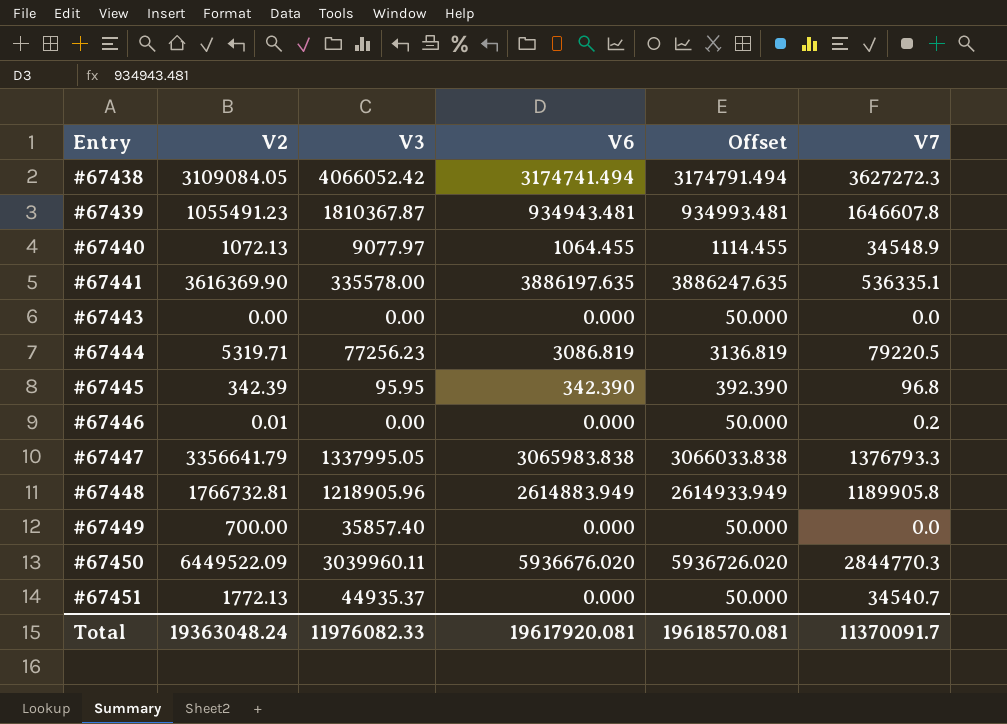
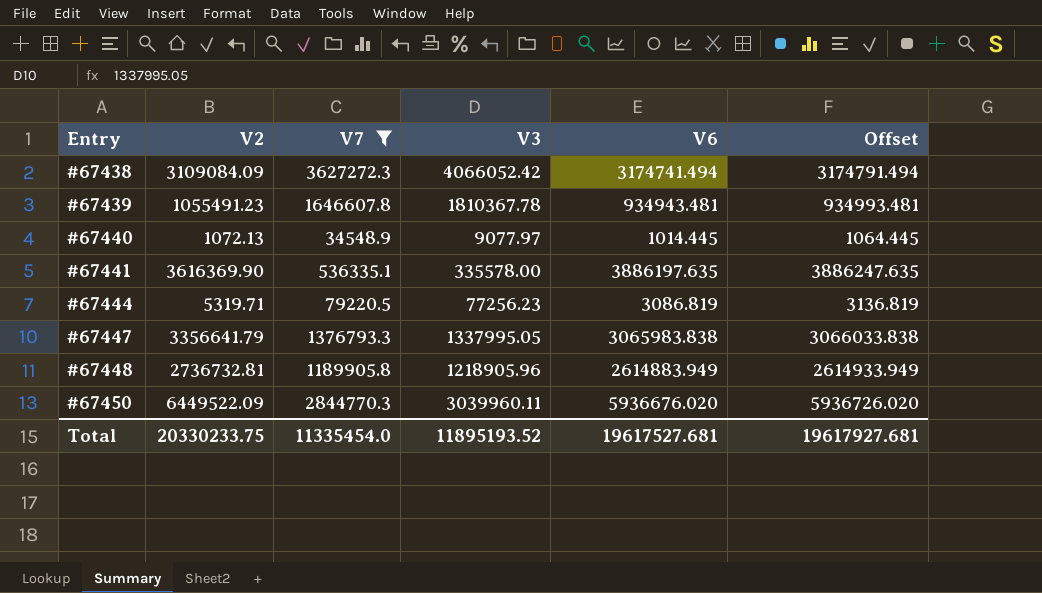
filter: none -> V7 >= 34548.9
column V7 | position: 6 -> 3
#67438 | V2: 3109084.05 -> 3109084.09
#67439 | V3: 1810367.87 -> 1810367.78
#67440 | V6: 1064.455 -> 1014.445
#67440 | Offset: 1114.455 -> 1064.445
#67448 | V2: 1766732.81 -> 2736732.81
Total | V2: 19363048.24 -> 20330233.75
Total | V7: 11370091.7 -> 11335454.0
Total | V3: 11976082.33 -> 11895193.52
Total | V6: 19617920.081 -> 19617527.681
Total | Offset: 19618570.081 -> 19617927.681

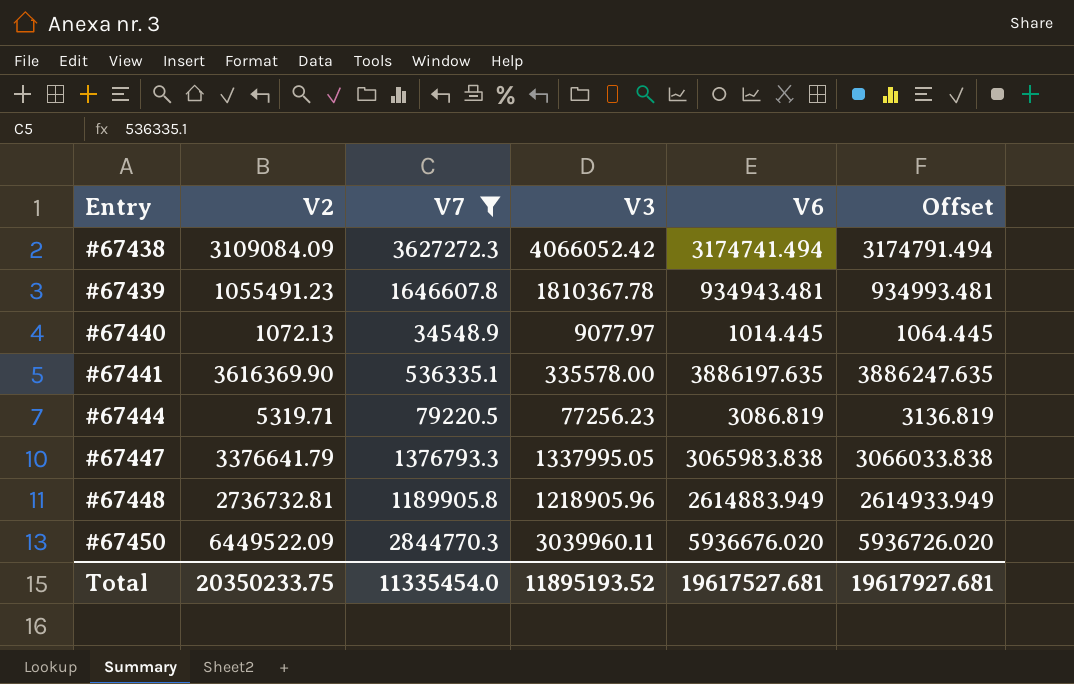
#67447 | V2: 3356641.79 -> 3376641.79
Total | V2: 20330233.75 -> 20350233.75

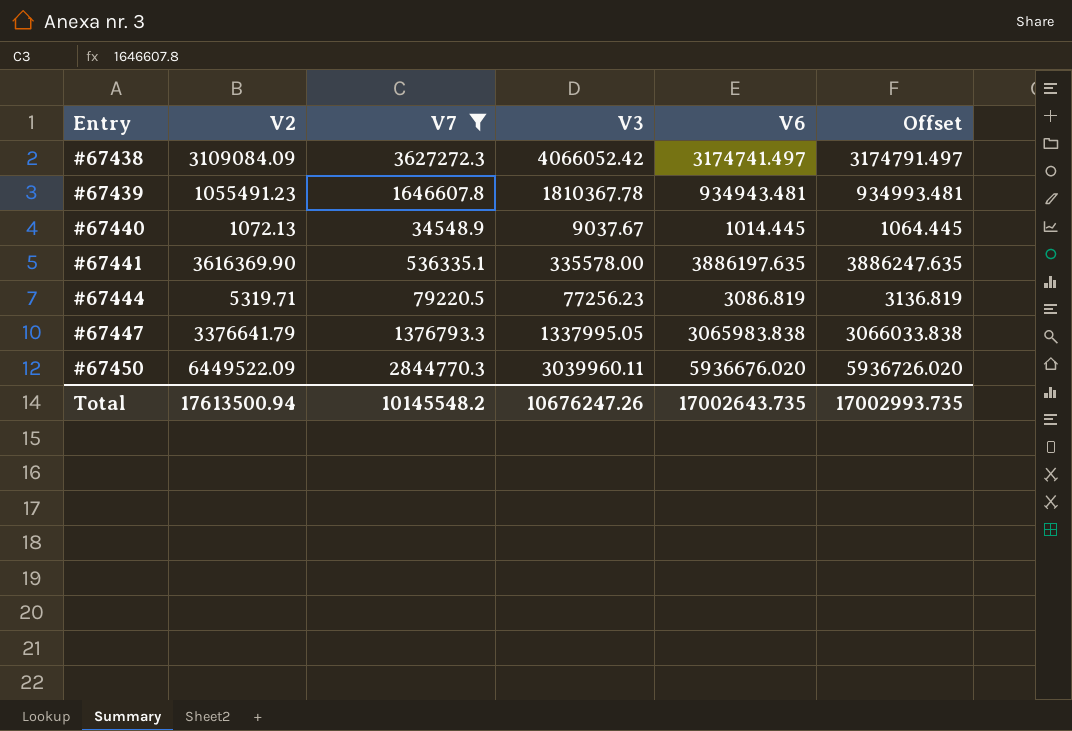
row #67448: 2736732.81 | 1189905.8 | 1218905.96 | 2614883.949 | 2614933.949 -> none
#67438 | V6: 3174741.494 -> 3174741.497
#67438 | Offset: 3174791.494 -> 3174791.497
#67440 | V3: 9077.97 -> 9037.67
Total | V2: 20350233.75 -> 17613500.94
Total | V7: 11335454.0 -> 10145548.2
Total | V3: 11895193.52 -> 10676247.26
Total | V6: 19617527.681 -> 17002643.735
Total | Offset: 19617927.681 -> 17002993.735

